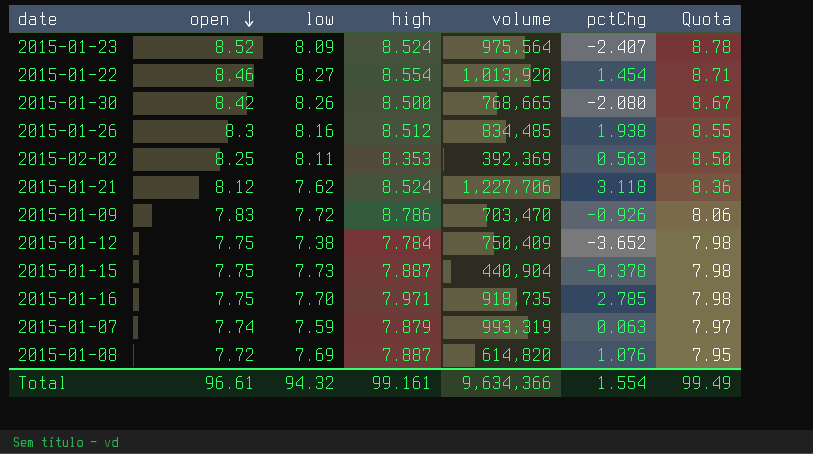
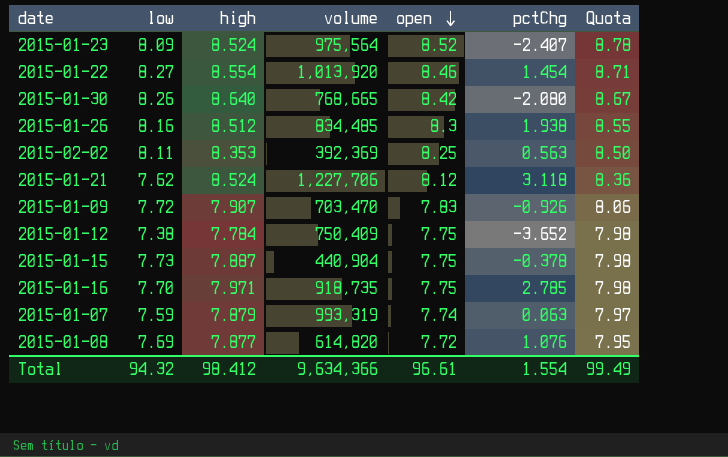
column open | position: 2 -> 5
2015-01-30 | high: 8.500 -> 8.640
2015-01-09 | high: 8.786 -> 7.907
2015-01-08 | high: 7.887 -> 7.877
Total | high: 99.161 -> 98.412

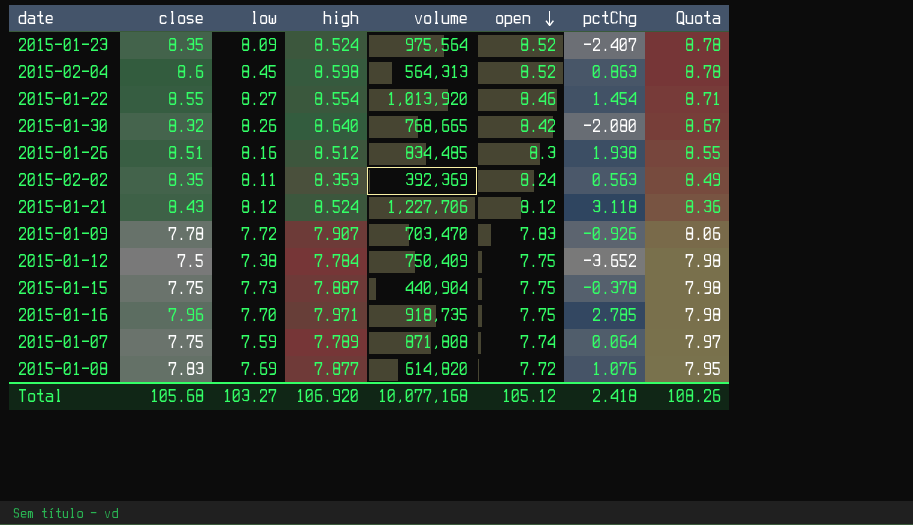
column close | position: none -> 2
row 2015-02-04: none -> 8.6 | 8.45 | 8.598 | 564,313 | 8.52 | 0.863 | 8.78
2015-02-02 | open: 8.25 -> 8.24
2015-02-02 | Quota: 8.50 -> 8.49
2015-01-21 | low: 7.62 -> 8.12
2015-01-07 | high: 7.879 -> 7.789
2015-01-07 | volume: 993,319 -> 871,808
2015-01-07 | pctChg: 0.063 -> 0.064
Total | low: 94.32 -> 103.27
Total | high: 98.412 -> 106.920
Total | volume: 9,634,366 -> 10,077,168
Total | open: 96.61 -> 105.12
Total | pctChg: 1.554 -> 2.418
Total | Quota: 99.49 -> 108.26

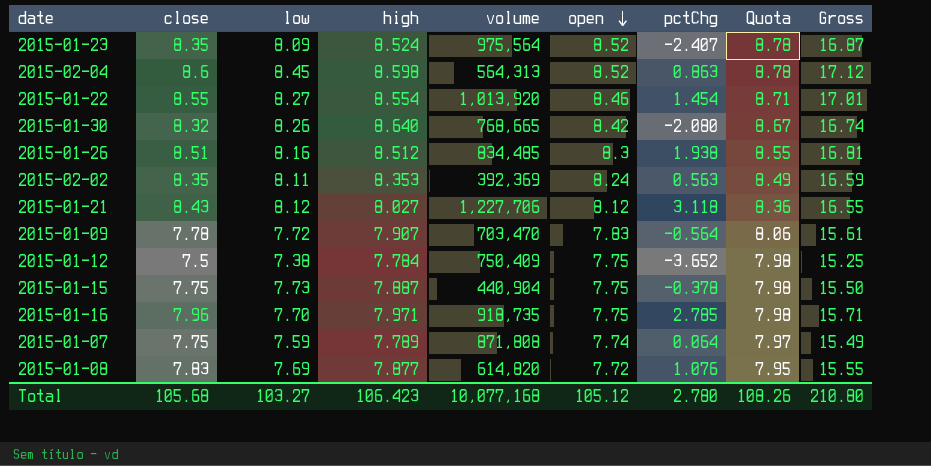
column Gross | formula: none -> [close] + [open]
2015-01-21 | high: 8.524 -> 8.027
2015-01-09 | pctChg: -0.926 -> -0.564
Total | high: 106.920 -> 106.423
Total | pctChg: 2.418 -> 2.780

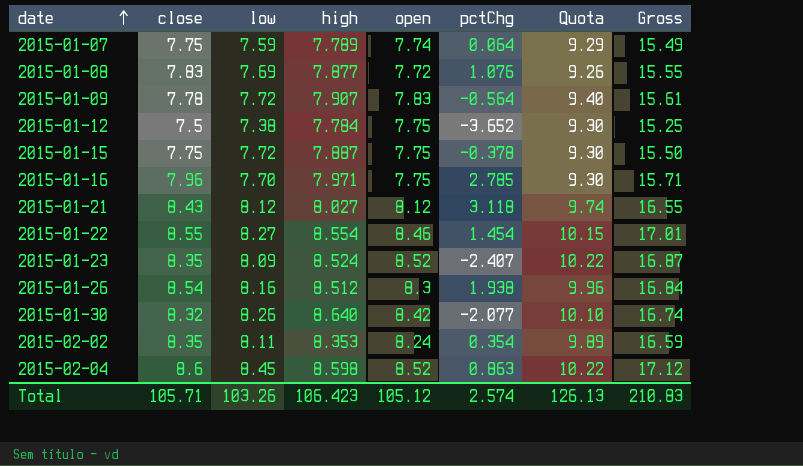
row order: open descending -> date ascending
column volume | position: 5 -> none
column Quota | formula: [open] * 1.03 -> [open] * 1.2
2015-01-15 | low: 7.73 -> 7.72
2015-01-26 | close: 8.51 -> 8.54
2015-01-26 | Gross: 16.81 -> 16.84
2015-01-30 | pctChg: -2.080 -> -2.077
2015-02-02 | pctChg: 0.563 -> 0.354
Total | close: 105.68 -> 105.71
Total | low: 103.27 -> 103.26
Total | pctChg: 2.780 -> 2.574
Total | Quota: 108.26 -> 126.13
Total | Gross: 210.80 -> 210.83

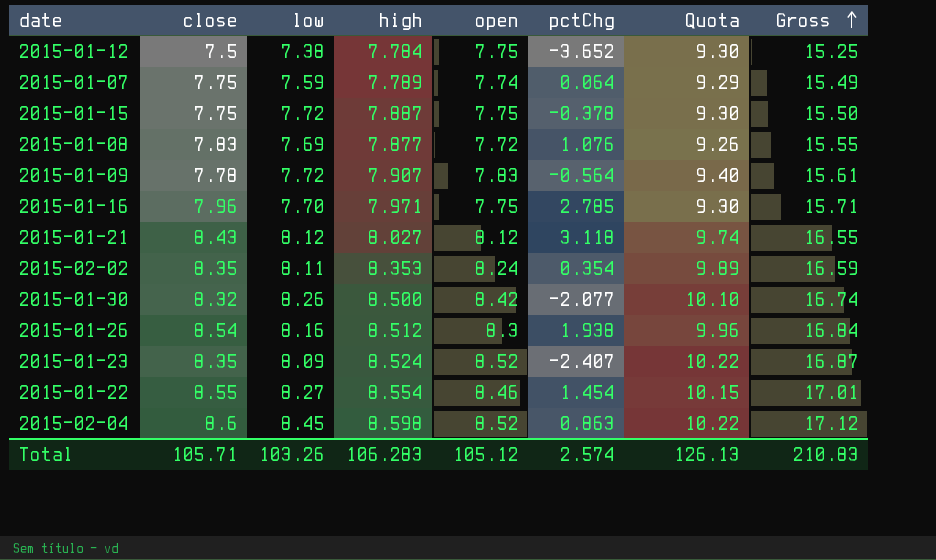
row order: date ascending -> Gross ascending
2015-01-30 | high: 8.640 -> 8.500
Total | high: 106.423 -> 106.283

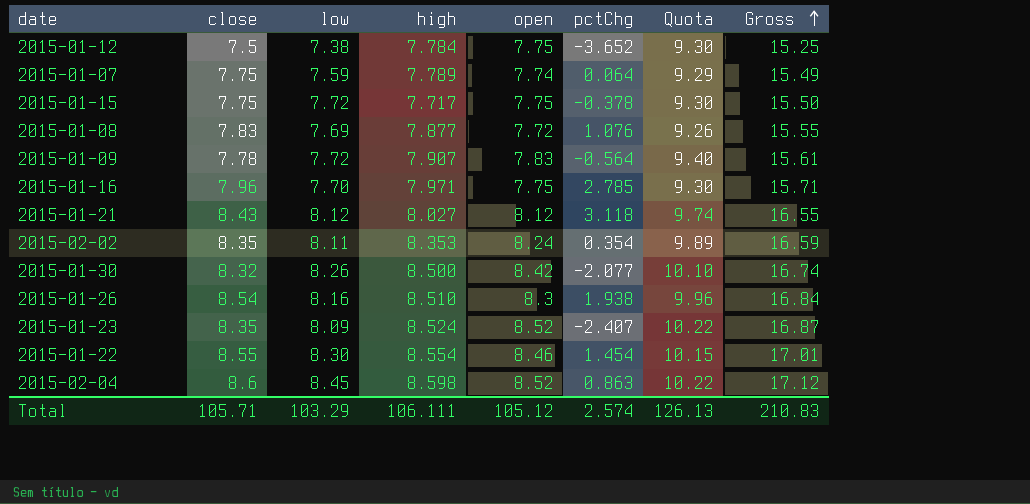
2015-01-15 | high: 7.887 -> 7.717
2015-01-26 | high: 8.512 -> 8.510
2015-01-22 | low: 8.27 -> 8.30
Total | low: 103.26 -> 103.29
Total | high: 106.283 -> 106.111

